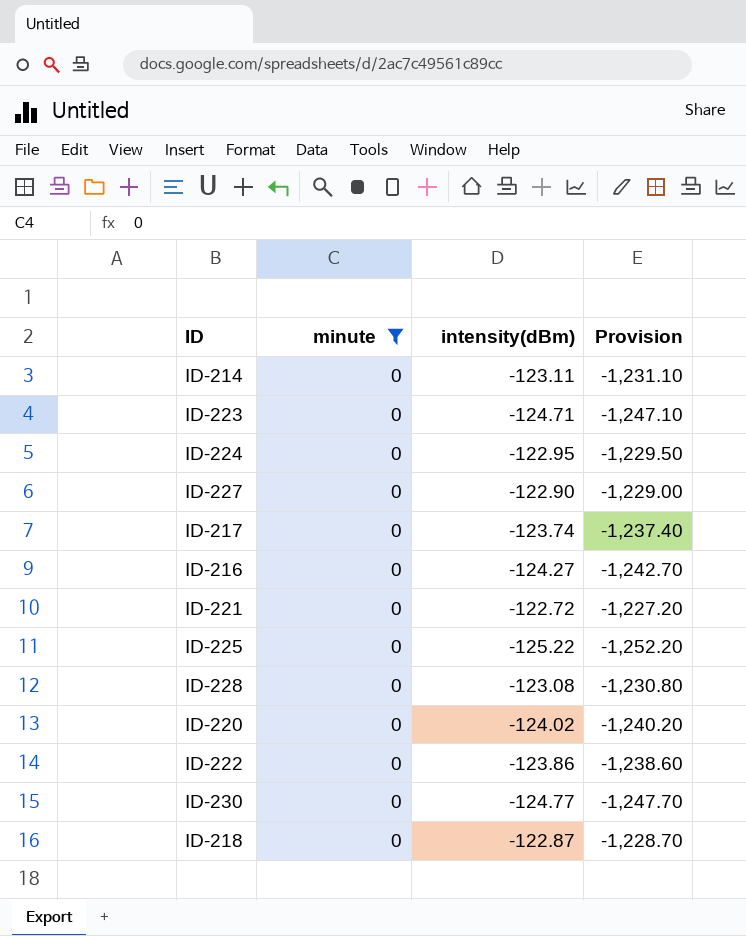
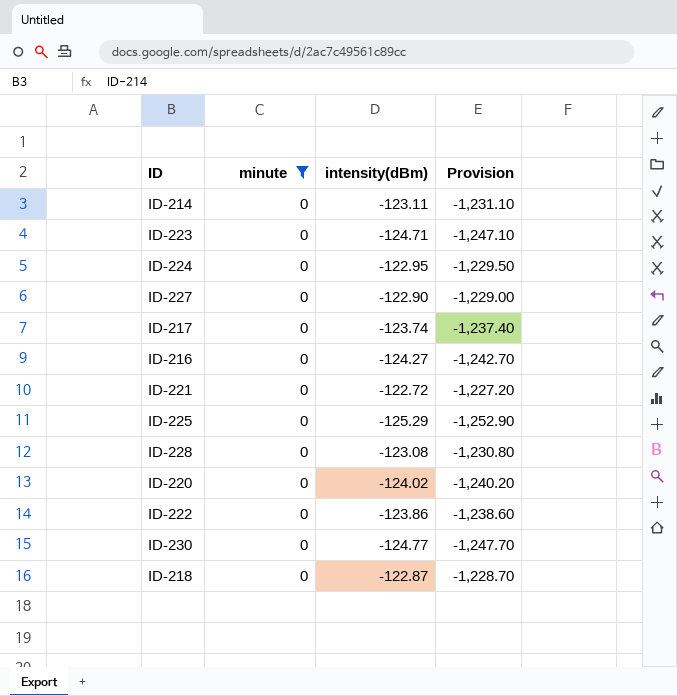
ID-225 | intensity(dBm): -125.22 -> -125.29
ID-225 | Provision: -1,252.20 -> -1,252.90

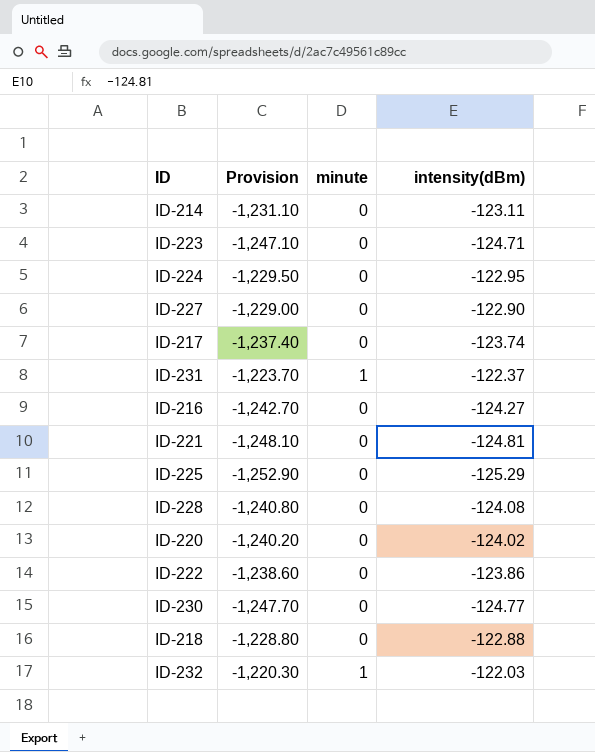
filter: minute = 0 -> none
column Provision | position: 4 -> 2
ID-221 | Provision: -1,227.20 -> -1,248.10
ID-221 | intensity(dBm): -122.72 -> -124.81
ID-228 | Provision: -1,230.80 -> -1,240.80
ID-228 | intensity(dBm): -123.08 -> -124.08
ID-218 | Provision: -1,228.70 -> -1,228.80
ID-218 | intensity(dBm): -122.87 -> -122.88

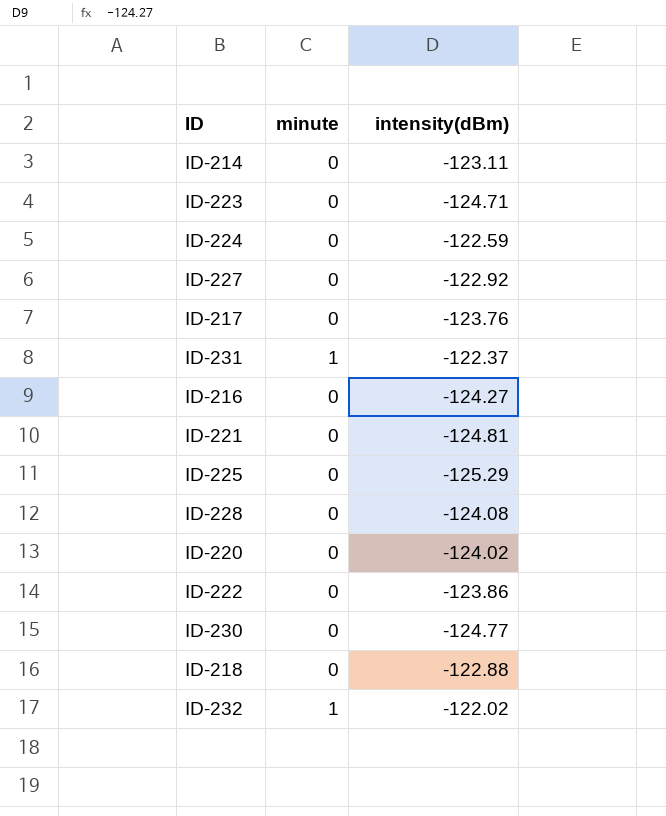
column Provision | formula: [intensity(dBm)] * 10 -> none
ID-224 | intensity(dBm): -122.95 -> -122.59
ID-227 | intensity(dBm): -122.90 -> -122.92
ID-217 | intensity(dBm): -123.74 -> -123.76
ID-232 | intensity(dBm): -122.03 -> -122.02

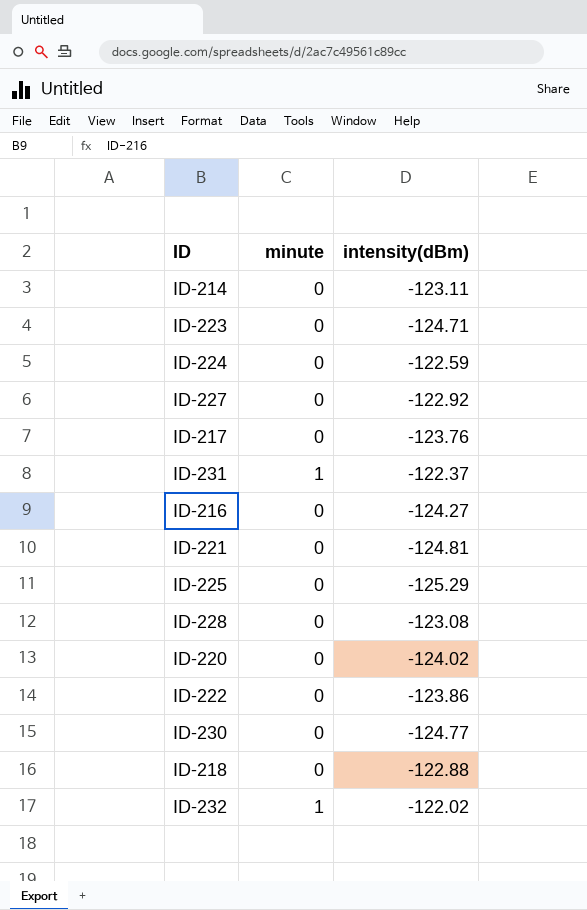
ID-228 | intensity(dBm): -124.08 -> -123.08

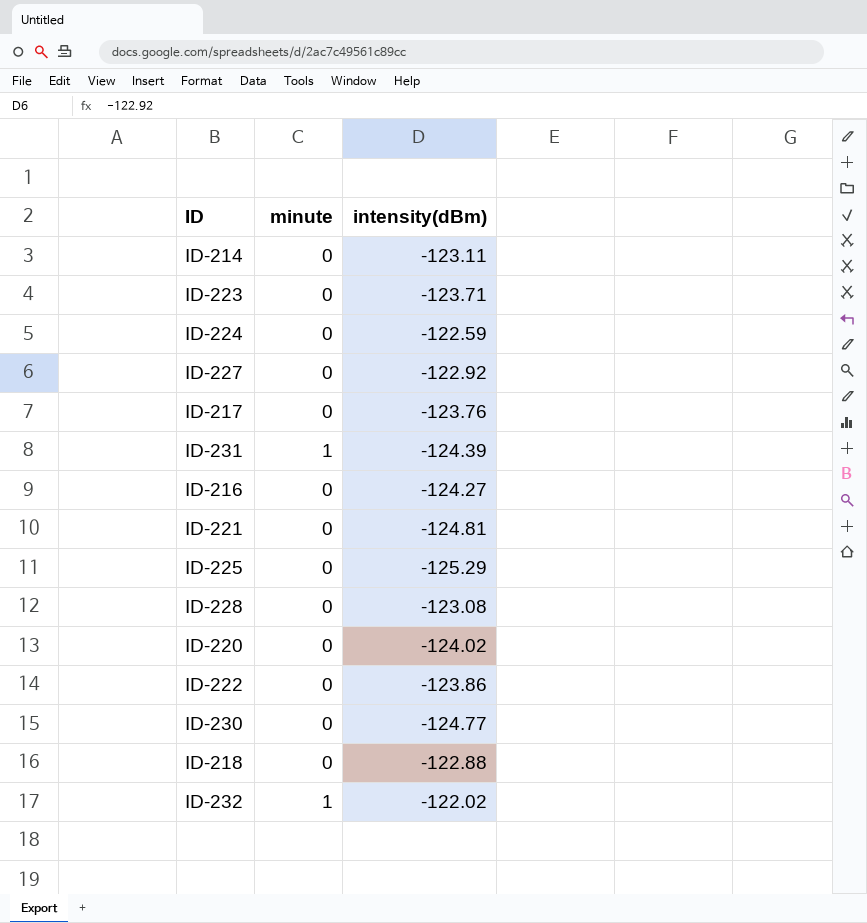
ID-223 | intensity(dBm): -124.71 -> -123.71
ID-231 | intensity(dBm): -122.37 -> -124.39

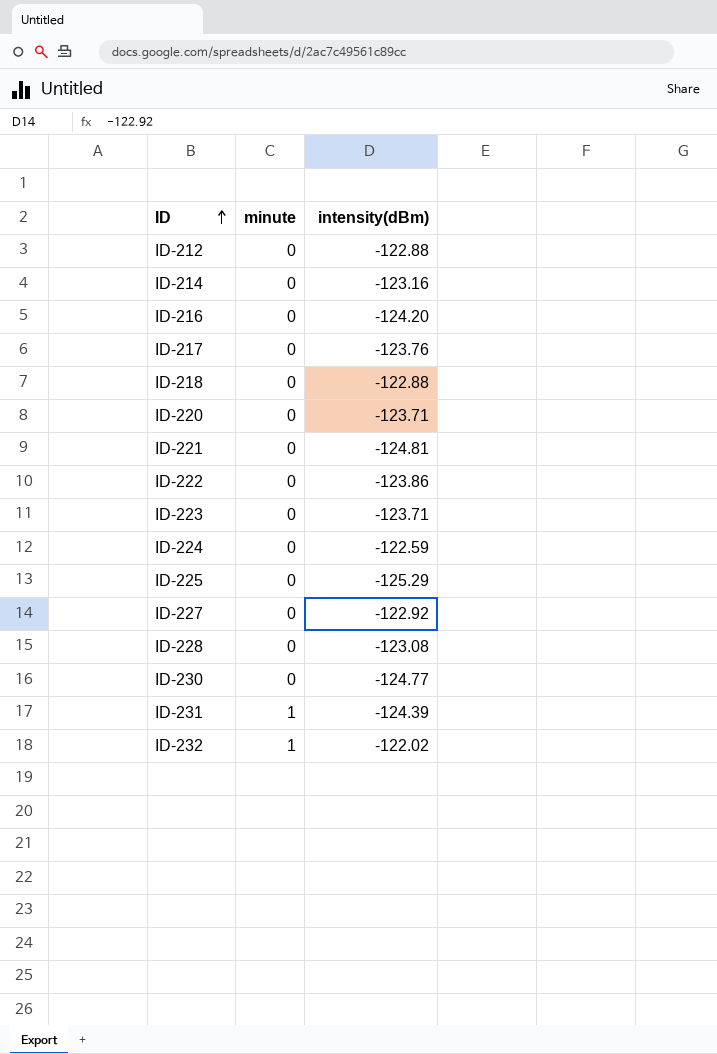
row order: none -> ID ascending
row ID-212: none -> 0 | -122.88
ID-214 | intensity(dBm): -123.11 -> -123.16
ID-216 | intensity(dBm): -124.27 -> -124.20
ID-220 | intensity(dBm): -124.02 -> -123.71

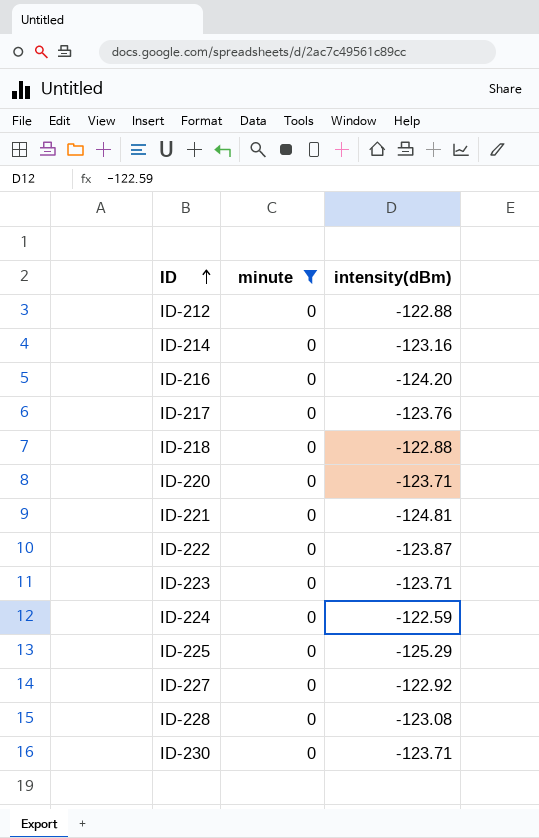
filter: none -> minute = 0
ID-222 | intensity(dBm): -123.86 -> -123.87
ID-230 | intensity(dBm): -124.77 -> -123.71

